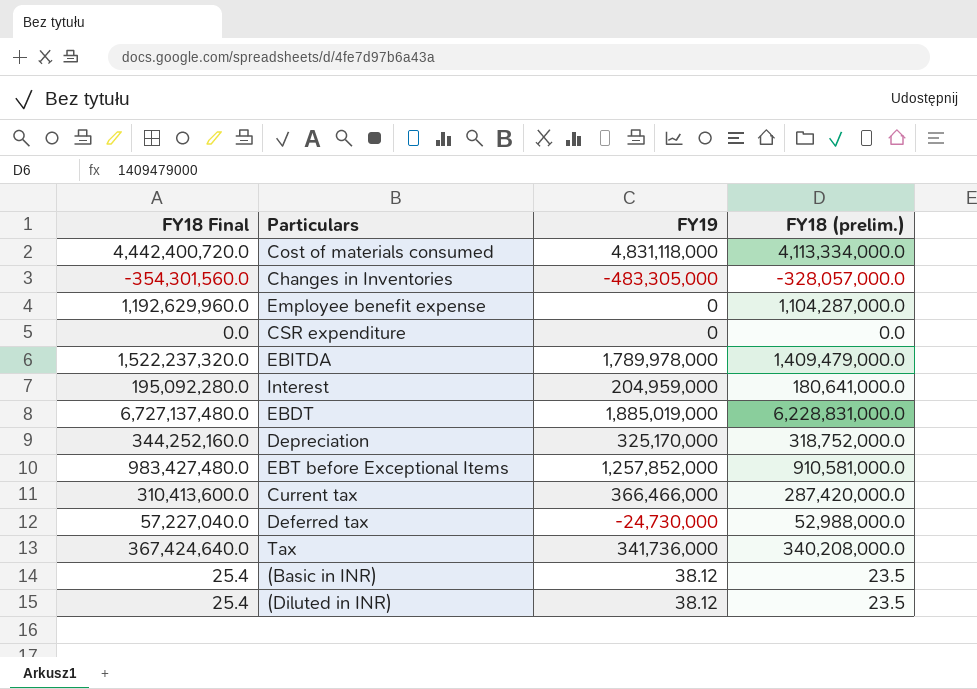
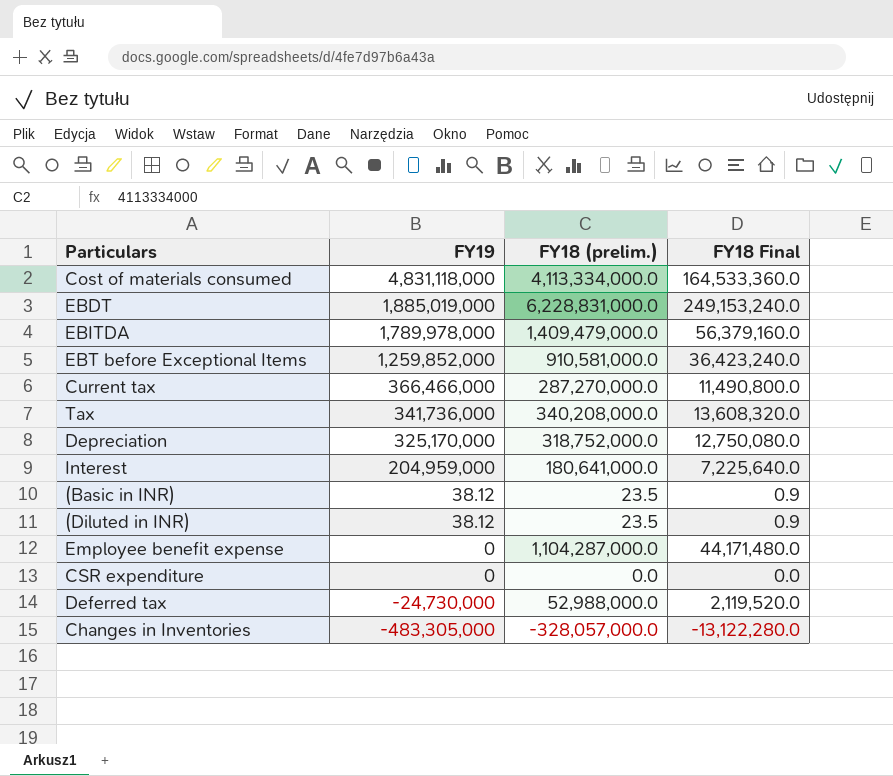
row order: none -> FY19 descending
column FY18 Final | formula: [FY18 (prelim.)] * 1.08 -> [FY18 (prelim.)] * 0.04
column FY18 Final | position: 1 -> 4
EBT before Exceptional Items | FY19: 1,257,852,000 -> 1,259,852,000
Current tax | FY18 (prelim.): 287,420,000.0 -> 287,270,000.0

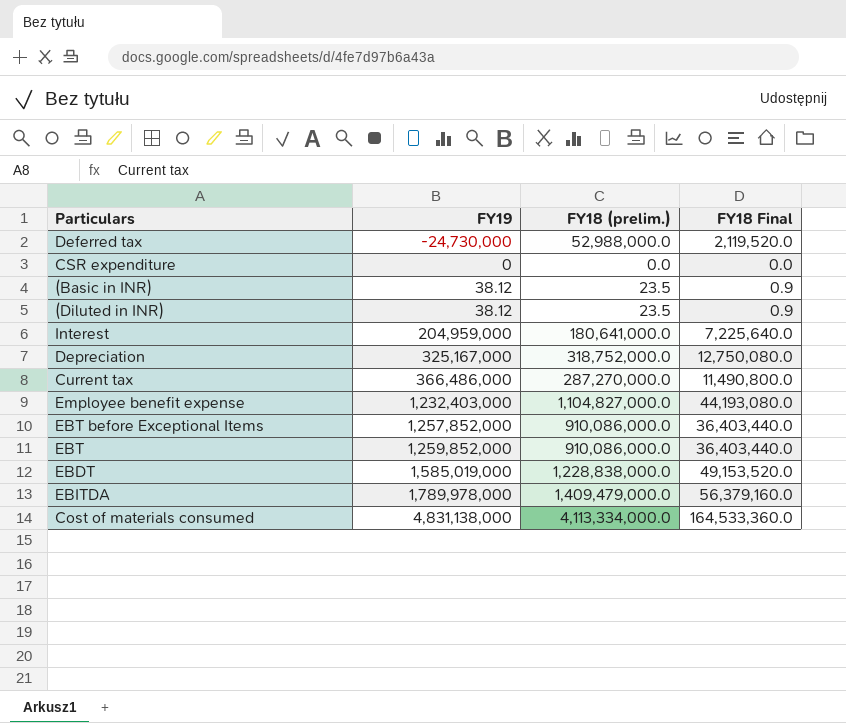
row order: FY19 descending -> FY19 ascending
row Tax: 341,736,000 | 340,208,000.0 | 13,608,320.0 -> none
row Changes in Inventories: -483,305,000 | -328,057,000.0 | -13,122,280.0 -> none
Depreciation | FY19: 325,170,000 -> 325,167,000
Current tax | FY19: 366,466,000 -> 366,486,000
Employee benefit expense | FY19: 0 -> 1,232,403,000
Employee benefit expense | FY18 (prelim.): 1,104,287,000.0 -> 1,104,827,000.0
Employee benefit expense | FY18 Final: 44,171,480.0 -> 44,193,080.0
EBT before Exceptional Items | FY19: 1,259,852,000 -> 1,257,852,000
EBT before Exceptional Items | FY18 (prelim.): 910,581,000.0 -> 910,086,000.0
EBT before Exceptional Items | FY18 Final: 36,423,240.0 -> 36,403,440.0
row EBT: none -> 1,259,852,000 | 910,086,000.0 | 36,403,440.0
EBDT | FY19: 1,885,019,000 -> 1,585,019,000
EBDT | FY18 (prelim.): 6,228,831,000.0 -> 1,228,838,000.0
EBDT | FY18 Final: 249,153,240.0 -> 49,153,520.0
Cost of materials consumed | FY19: 4,831,118,000 -> 4,831,138,000

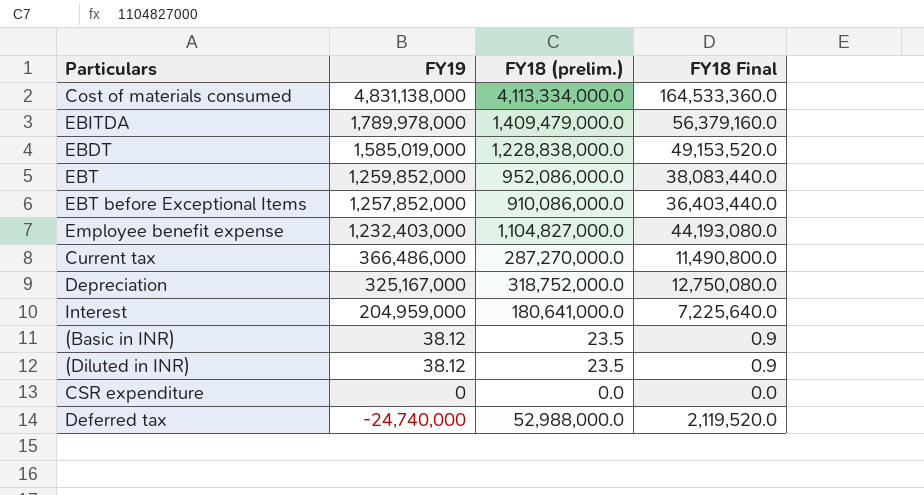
row order: FY19 ascending -> FY19 descending
EBT | FY18 (prelim.): 910,086,000.0 -> 952,086,000.0
EBT | FY18 Final: 36,403,440.0 -> 38,083,440.0
Deferred tax | FY19: -24,730,000 -> -24,740,000

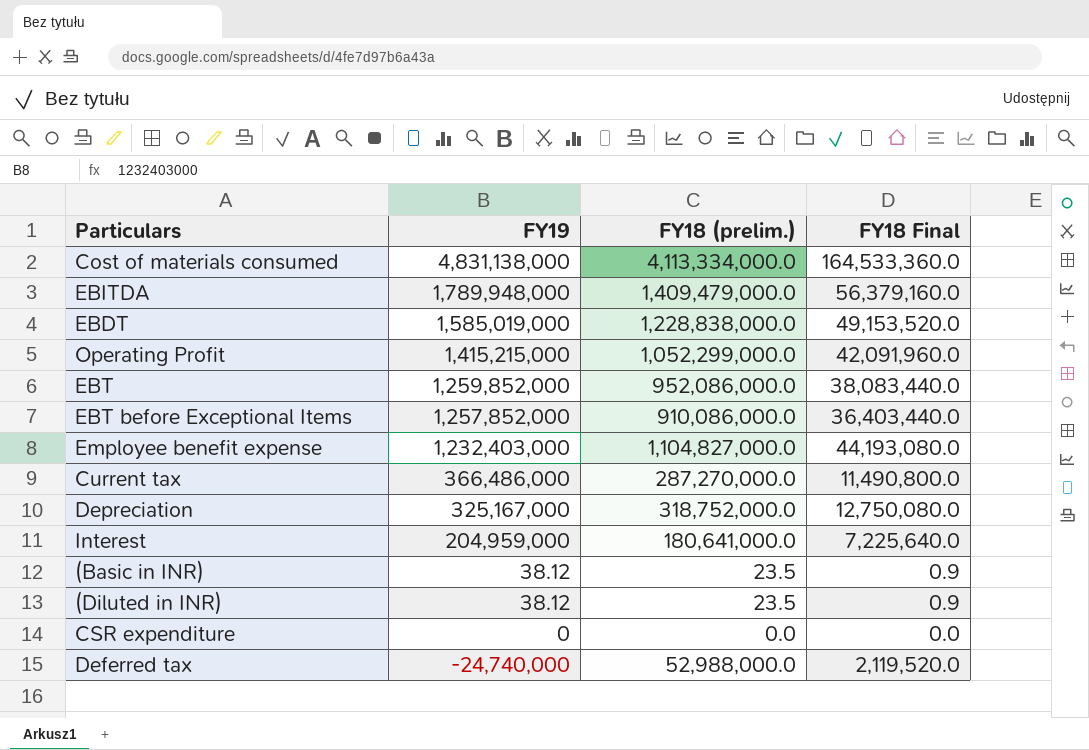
EBITDA | FY19: 1,789,978,000 -> 1,789,948,000
row Operating Profit: none -> 1,415,215,000 | 1,052,299,000.0 | 42,091,960.0

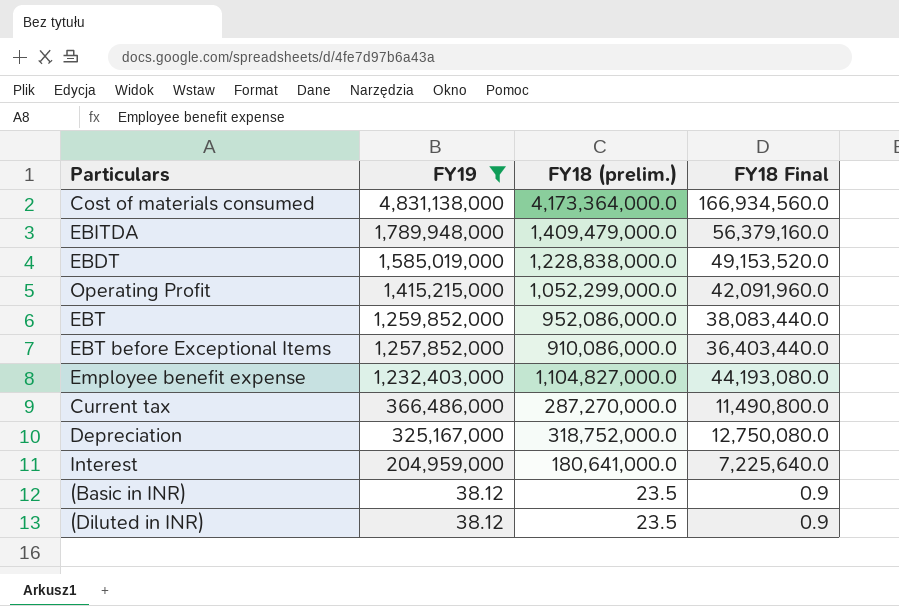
filter: none -> FY19 >= 38.12
Cost of materials consumed | FY18 (prelim.): 4,113,334,000.0 -> 4,173,364,000.0
Cost of materials consumed | FY18 Final: 164,533,360.0 -> 166,934,560.0

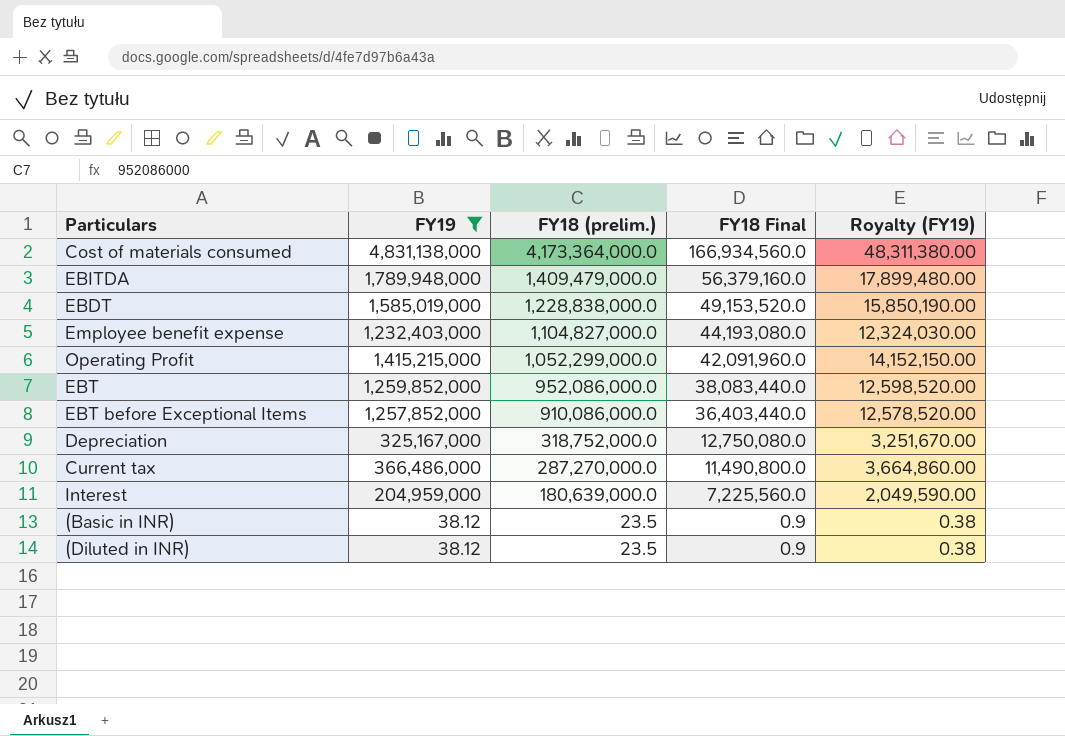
row order: FY19 descending -> FY18 (prelim.) descending
column Royalty (FY19) | formula: none -> [FY19] * 0.01
Interest | FY18 (prelim.): 180,641,000.0 -> 180,639,000.0
Interest | FY18 Final: 7,225,640.0 -> 7,225,560.0

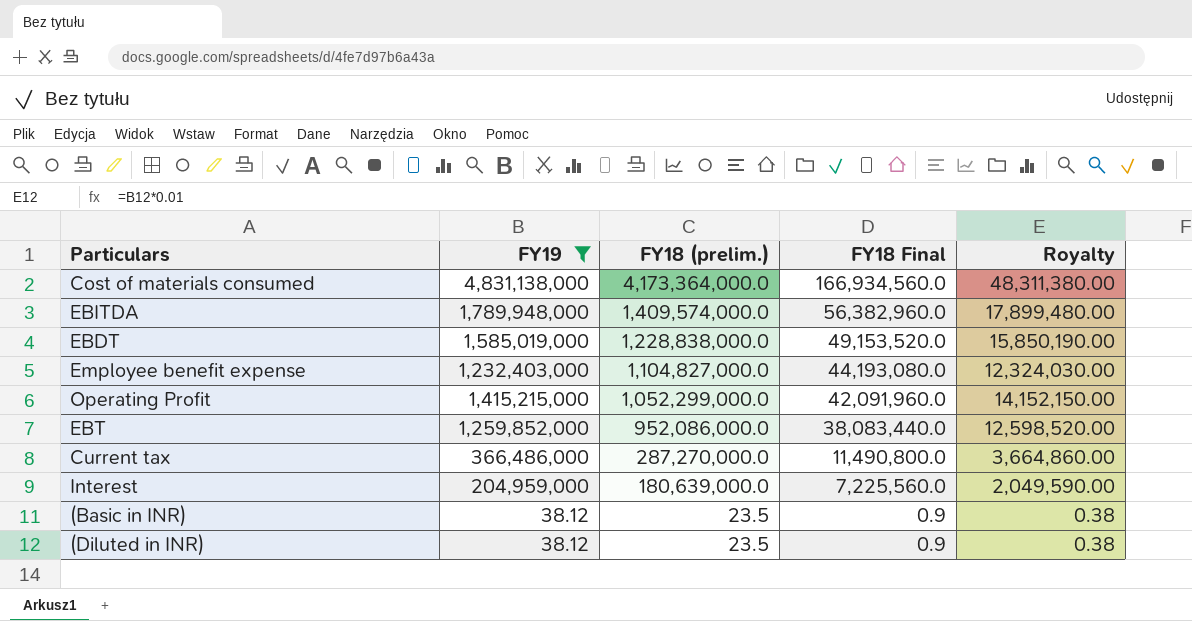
column name: Royalty (FY19) -> Royalty
row EBT before Exceptional Items: 1,257,852,000 | 910,086,000.0 | 36,403,440.0 | 12,578,520.00 -> none
row Depreciation: 325,167,000 | 318,752,000.0 | 12,750,080.0 | 3,251,670.00 -> none
EBITDA | FY18 (prelim.): 1,409,479,000.0 -> 1,409,574,000.0
EBITDA | FY18 Final: 56,379,160.0 -> 56,382,960.0

